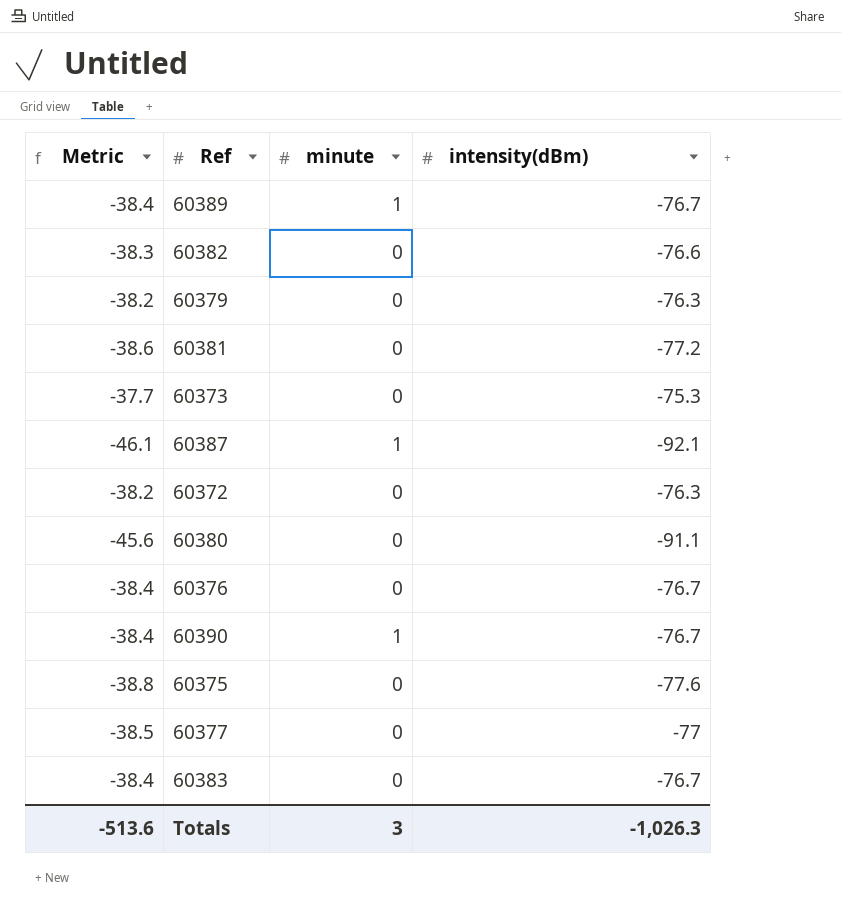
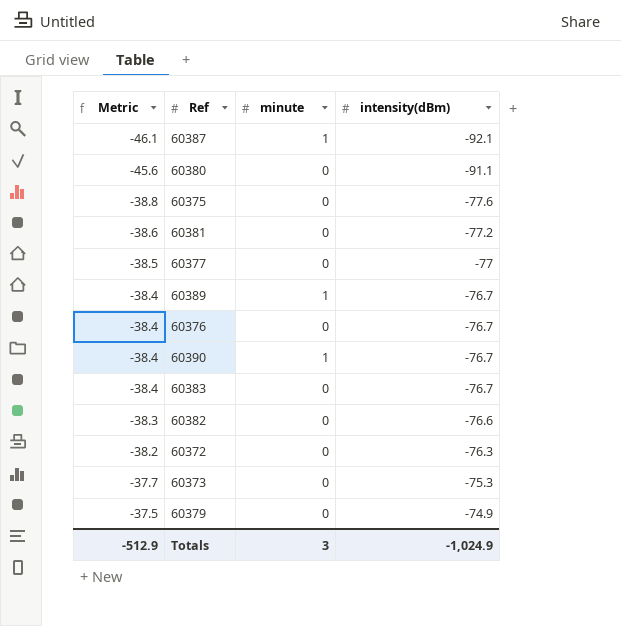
row order: none -> Metric ascending
60379 | Metric: -38.2 -> -37.5
60379 | intensity(dBm): -76.3 -> -74.9
Totals | Metric: -513.6 -> -512.9
Totals | intensity(dBm): -1,026.3 -> -1,024.9

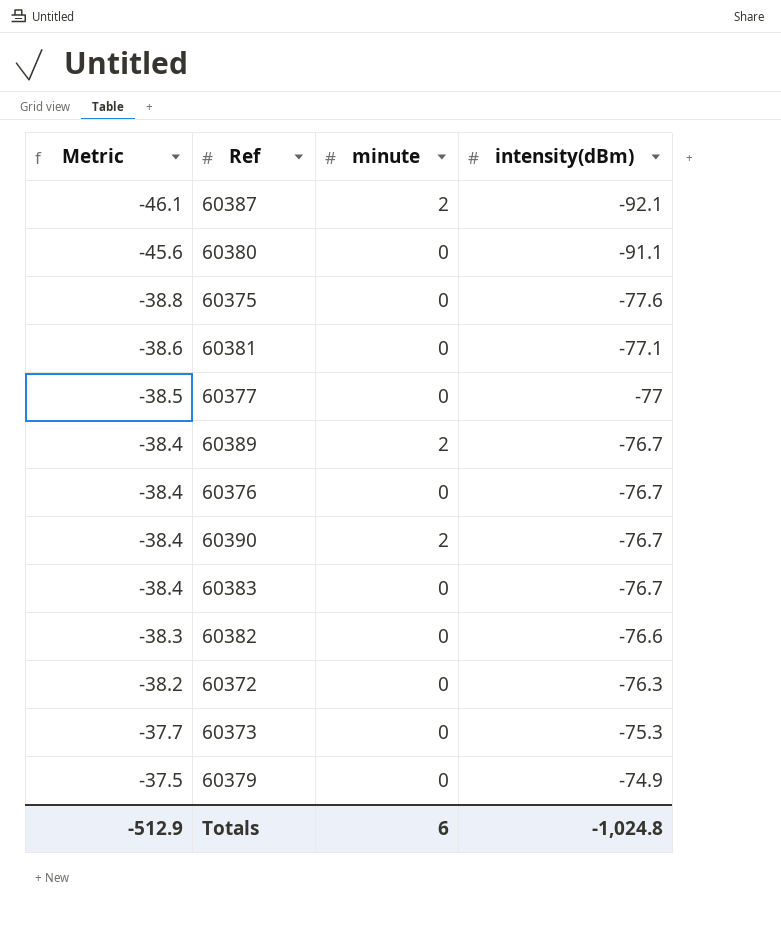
60387 | minute: 1 -> 2
60381 | intensity(dBm): -77.2 -> -77.1
60389 | minute: 1 -> 2
60390 | minute: 1 -> 2
Totals | minute: 3 -> 6
Totals | intensity(dBm): -1,024.9 -> -1,024.8

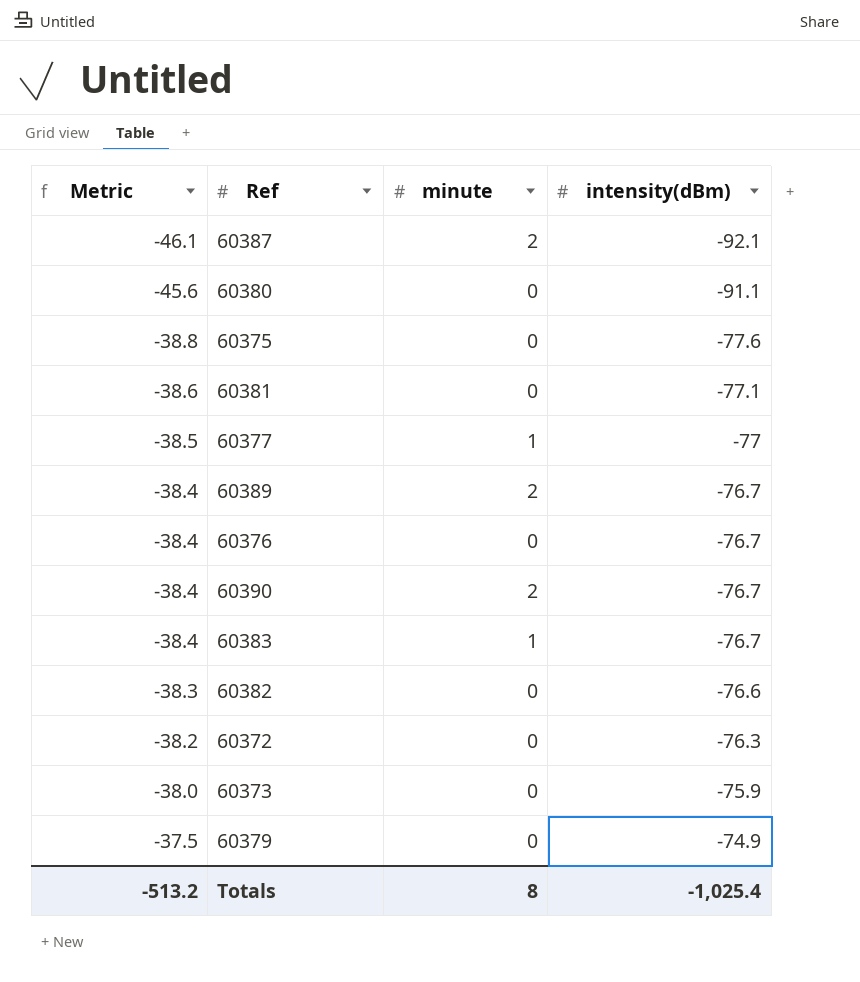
60377 | minute: 0 -> 1
60383 | minute: 0 -> 1
60373 | Metric: -37.7 -> -38.0
60373 | intensity(dBm): -75.3 -> -75.9
Totals | Metric: -512.9 -> -513.2
Totals | minute: 6 -> 8
Totals | intensity(dBm): -1,024.8 -> -1,025.4

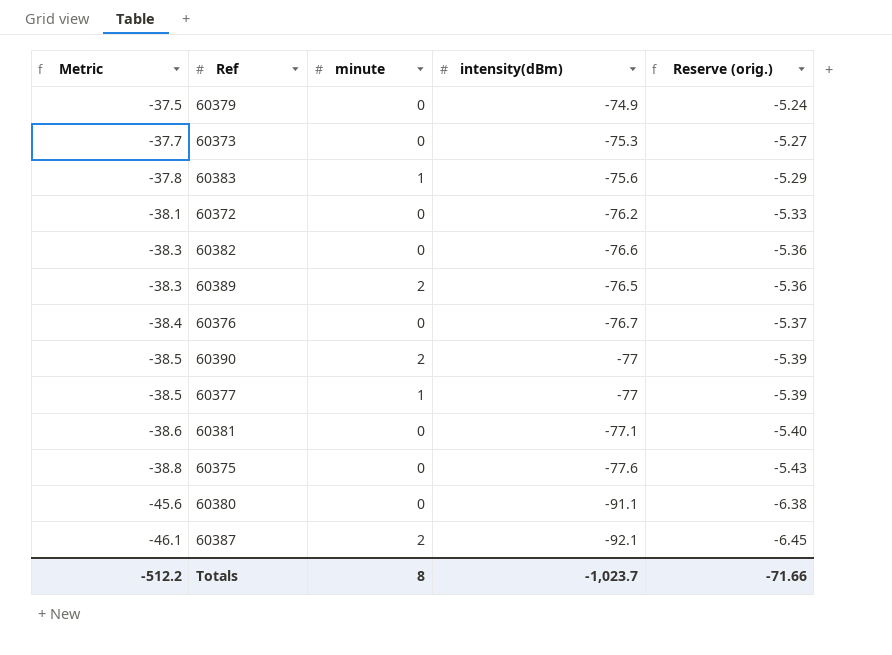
row order: Metric ascending -> Metric descending
column Reserve (orig.) | formula: none -> [intensity(dBm)] * 0.07
60373 | Metric: -38.0 -> -37.7
60373 | intensity(dBm): -75.9 -> -75.3
60383 | Metric: -38.4 -> -37.8
60383 | intensity(dBm): -76.7 -> -75.6
60372 | Metric: -38.2 -> -38.1
60372 | intensity(dBm): -76.3 -> -76.2
60389 | Metric: -38.4 -> -38.3
60389 | intensity(dBm): -76.7 -> -76.5
60390 | Metric: -38.4 -> -38.5
60390 | intensity(dBm): -76.7 -> -77
Totals | Metric: -513.2 -> -512.2
Totals | intensity(dBm): -1,025.4 -> -1,023.7

